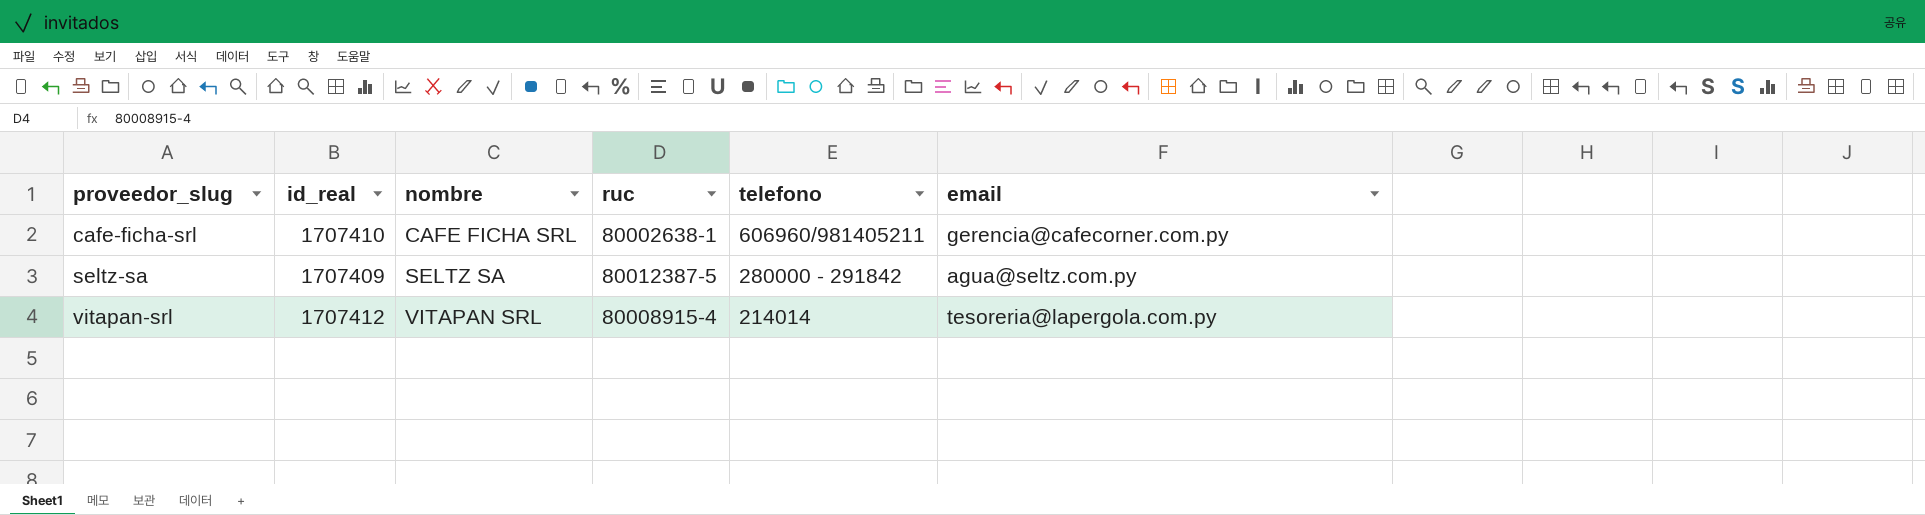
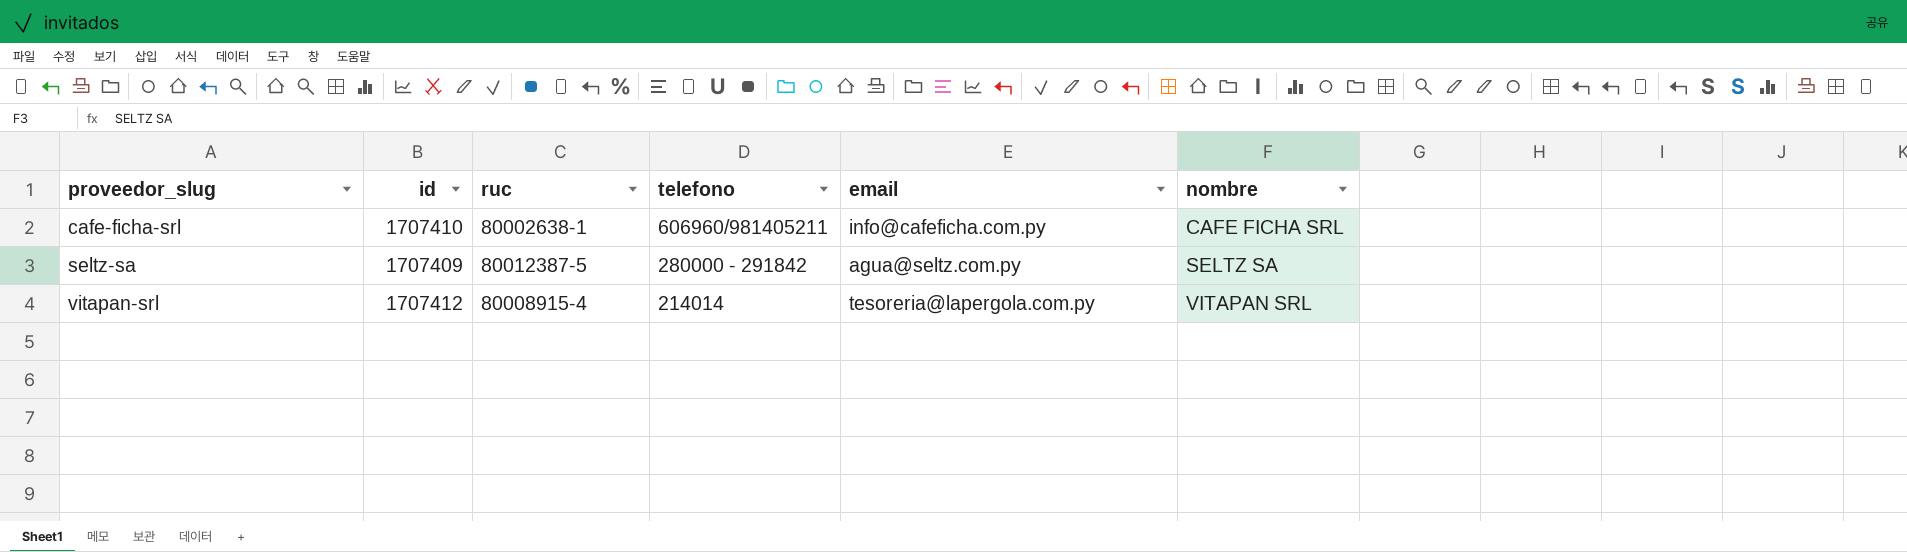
column name: id_real -> id
column nombre | position: 3 -> 6
cafe-ficha-srl | email: gerencia@cafecorner.com.py -> info@cafeficha.com.py

